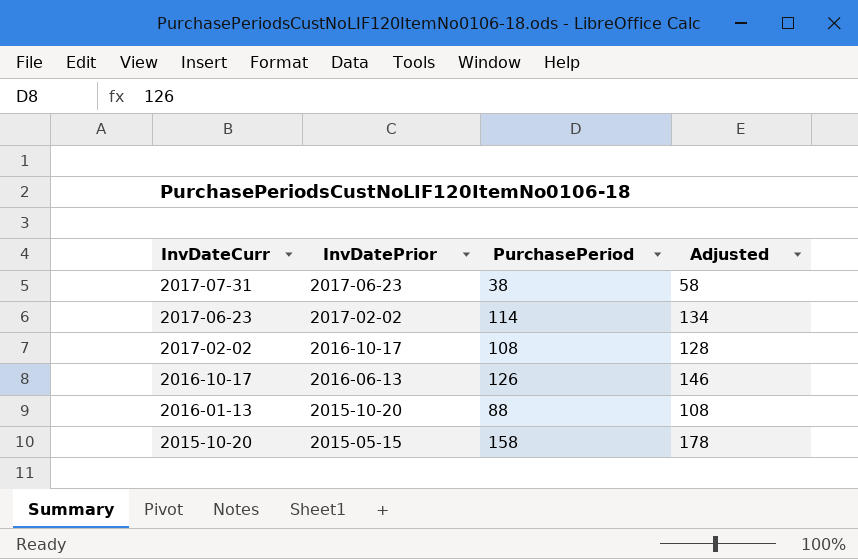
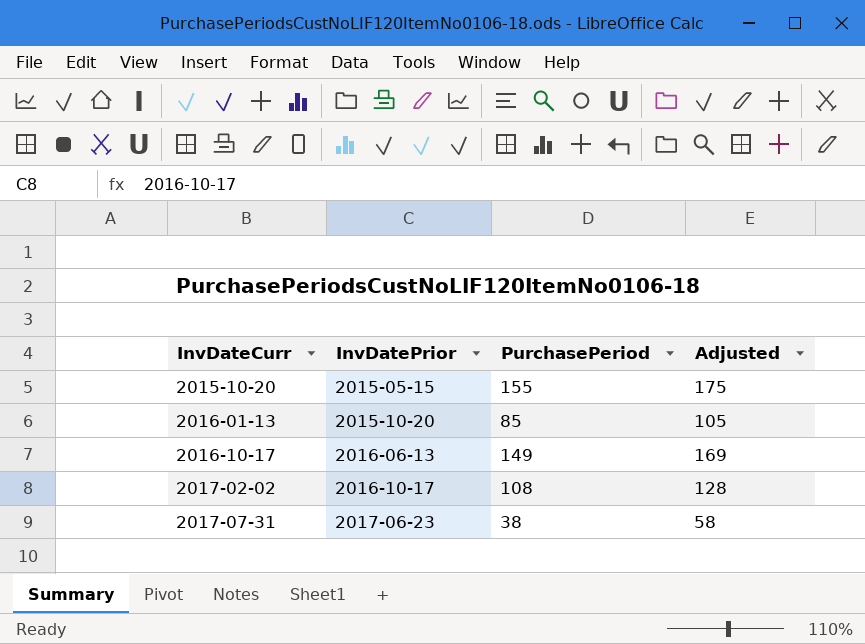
row order: InvDateCurr descending -> InvDateCurr ascending
row 2017-06-23: 2017-02-02 | 114 | 134 -> none
2015-10-20 | PurchasePeriod: 158 -> 155
2015-10-20 | Adjusted: 178 -> 175
2016-01-13 | PurchasePeriod: 88 -> 85
2016-01-13 | Adjusted: 108 -> 105
2016-10-17 | PurchasePeriod: 126 -> 149
2016-10-17 | Adjusted: 146 -> 169

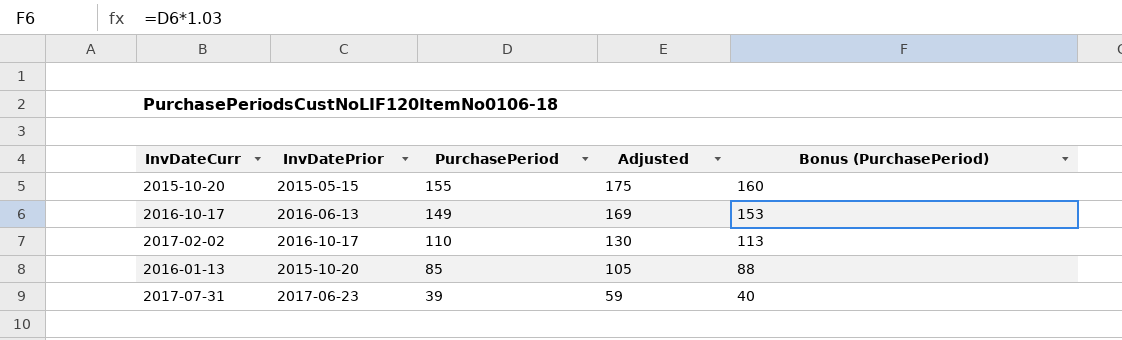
row order: InvDateCurr ascending -> PurchasePeriod descending
column Bonus (PurchasePeriod) | formula: none -> [PurchasePeriod] * 1.03
2017-02-02 | PurchasePeriod: 108 -> 110
2017-02-02 | Adjusted: 128 -> 130
2017-07-31 | PurchasePeriod: 38 -> 39
2017-07-31 | Adjusted: 58 -> 59

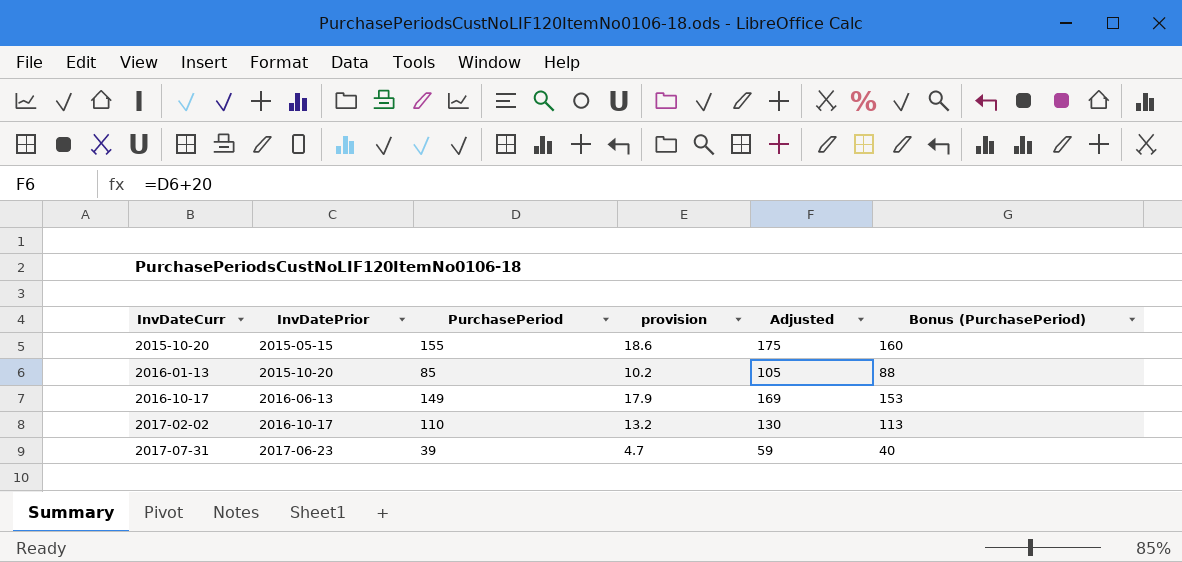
row order: PurchasePeriod descending -> InvDateCurr ascending
column provision | formula: none -> [PurchasePeriod] * 0.12

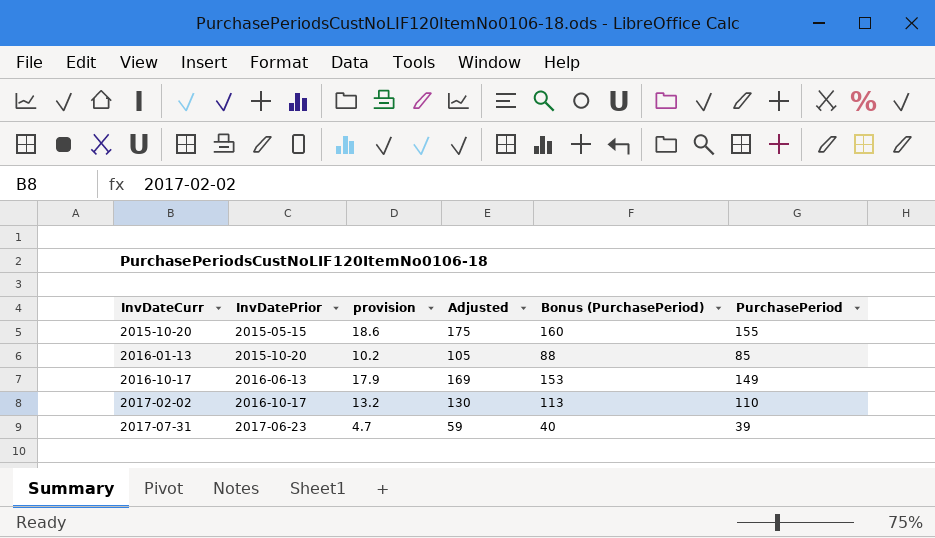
column PurchasePeriod | position: 3 -> 6

